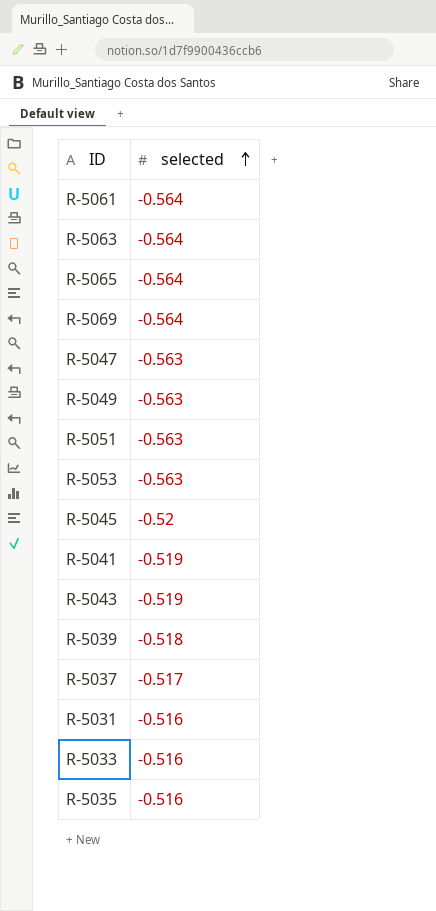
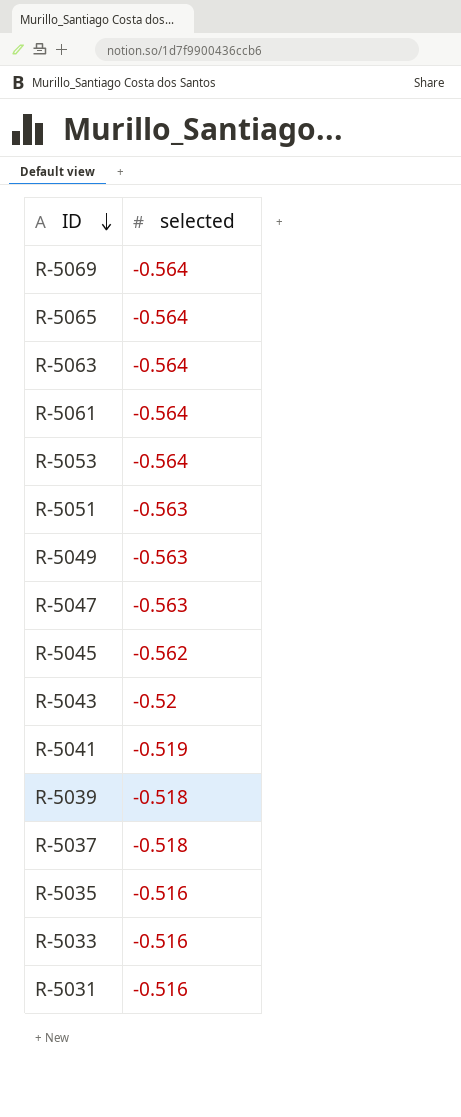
row order: selected ascending -> ID descending
R-5053 | selected: -0.563 -> -0.564
R-5045 | selected: -0.52 -> -0.562
R-5043 | selected: -0.519 -> -0.52
R-5037 | selected: -0.517 -> -0.518

